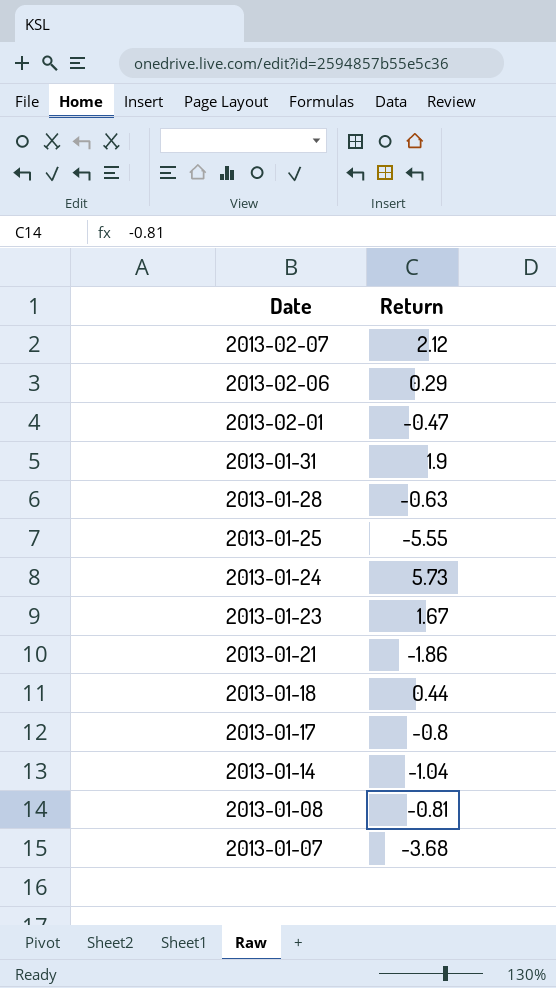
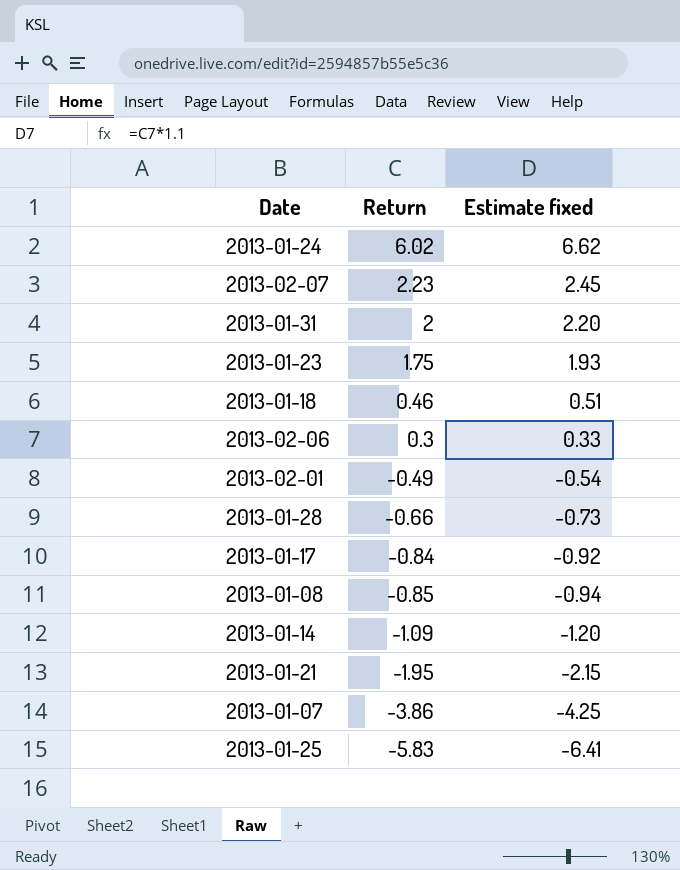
row order: Date descending -> Return descending
column Estimate fixed | formula: none -> [Return] * 1.1
2013-01-24 | Return: 5.73 -> 6.02
2013-02-07 | Return: 2.12 -> 2.23
2013-01-31 | Return: 1.9 -> 2
2013-01-23 | Return: 1.67 -> 1.75
2013-01-18 | Return: 0.44 -> 0.46
2013-02-06 | Return: 0.29 -> 0.3
2013-02-01 | Return: -0.47 -> -0.49
2013-01-28 | Return: -0.63 -> -0.66
2013-01-17 | Return: -0.8 -> -0.84
2013-01-08 | Return: -0.81 -> -0.85
2013-01-14 | Return: -1.04 -> -1.09
2013-01-21 | Return: -1.86 -> -1.95
2013-01-07 | Return: -3.68 -> -3.86
2013-01-25 | Return: -5.55 -> -5.83

